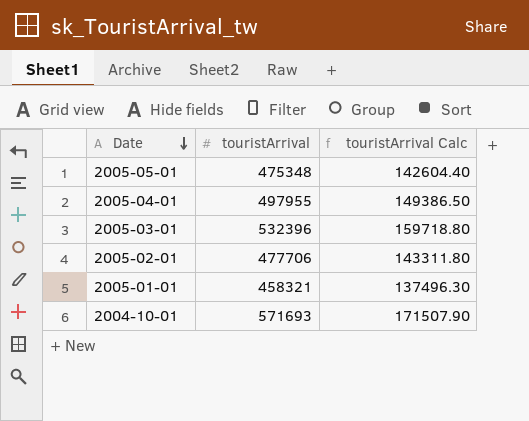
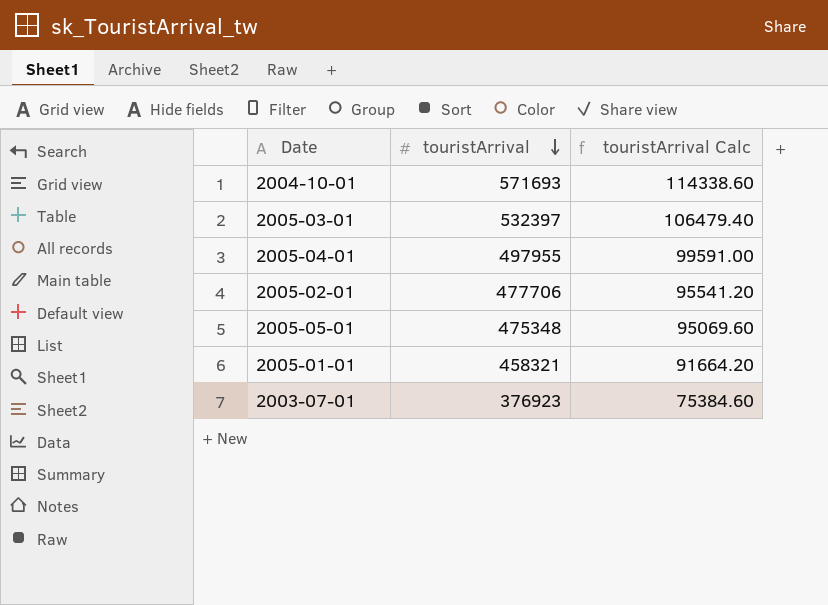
row order: Date descending -> touristArrival descending
column touristArrival Calc | formula: [touristArrival] * 0.3 -> [touristArrival] * 0.2
2005-03-01 | touristArrival: 532396 -> 532397
row 2003-07-01: none -> 376923 | 75384.60

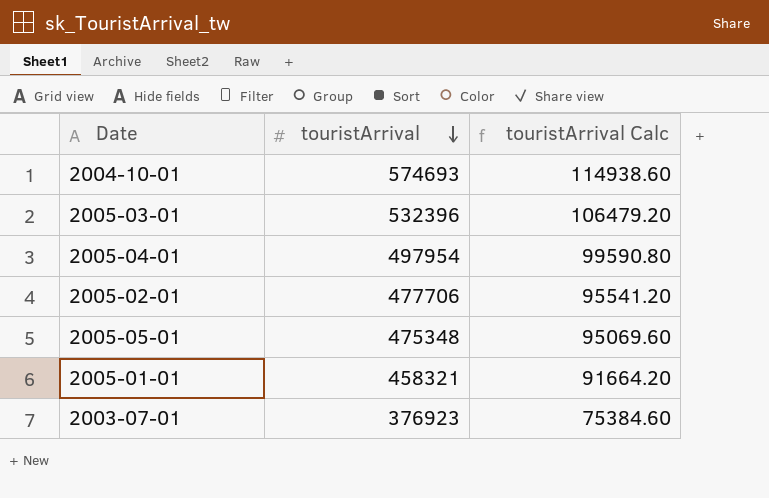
2004-10-01 | touristArrival: 571693 -> 574693
2004-10-01 | touristArrival Calc: 114338.60 -> 114938.60
2005-03-01 | touristArrival: 532397 -> 532396
2005-03-01 | touristArrival Calc: 106479.40 -> 106479.20
2005-04-01 | touristArrival: 497955 -> 497954
2005-04-01 | touristArrival Calc: 99591.00 -> 99590.80

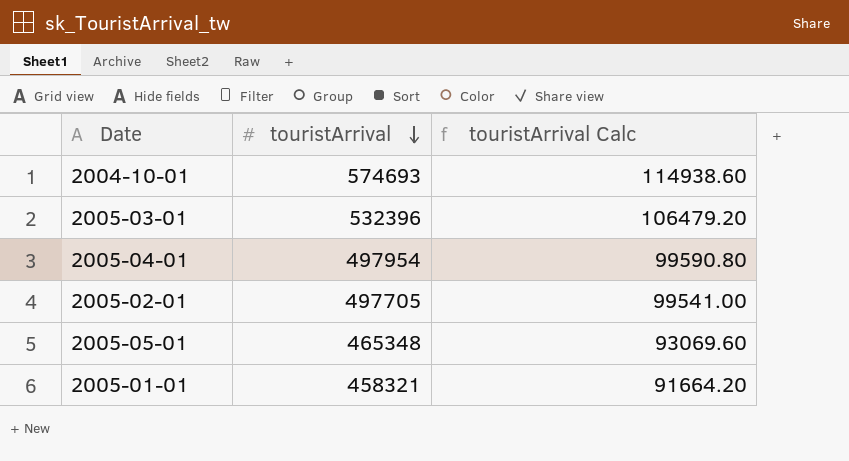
row 2003-07-01: 376923 | 75384.60 -> none
2005-02-01 | touristArrival: 477706 -> 497705
2005-02-01 | touristArrival Calc: 95541.20 -> 99541.00
2005-05-01 | touristArrival: 475348 -> 465348
2005-05-01 | touristArrival Calc: 95069.60 -> 93069.60

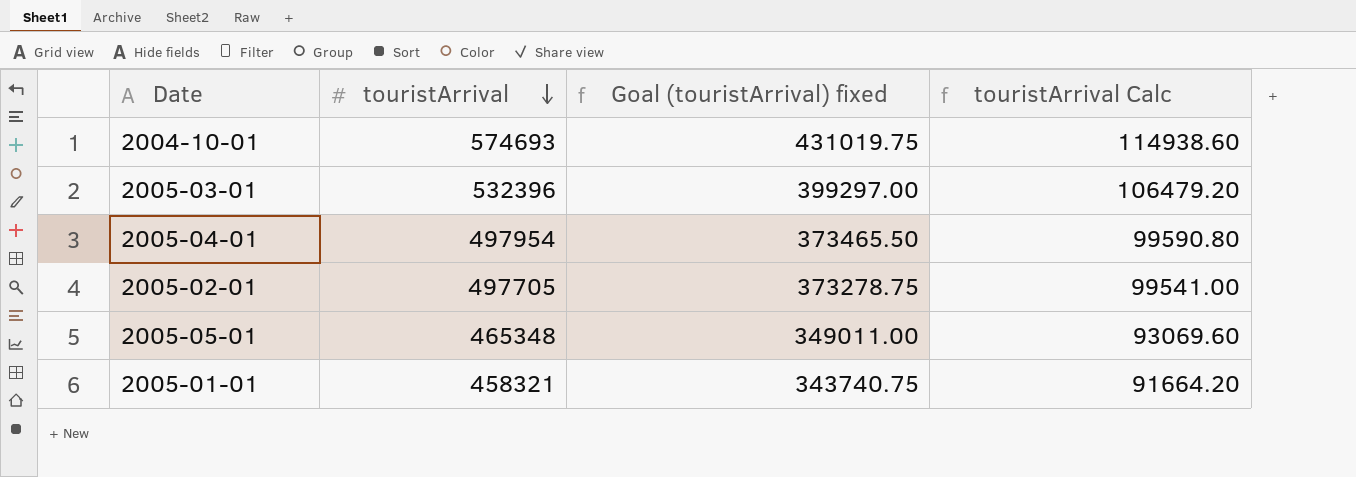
column Goal (touristArrival) fixed | formula: none -> [touristArrival] * 0.75

